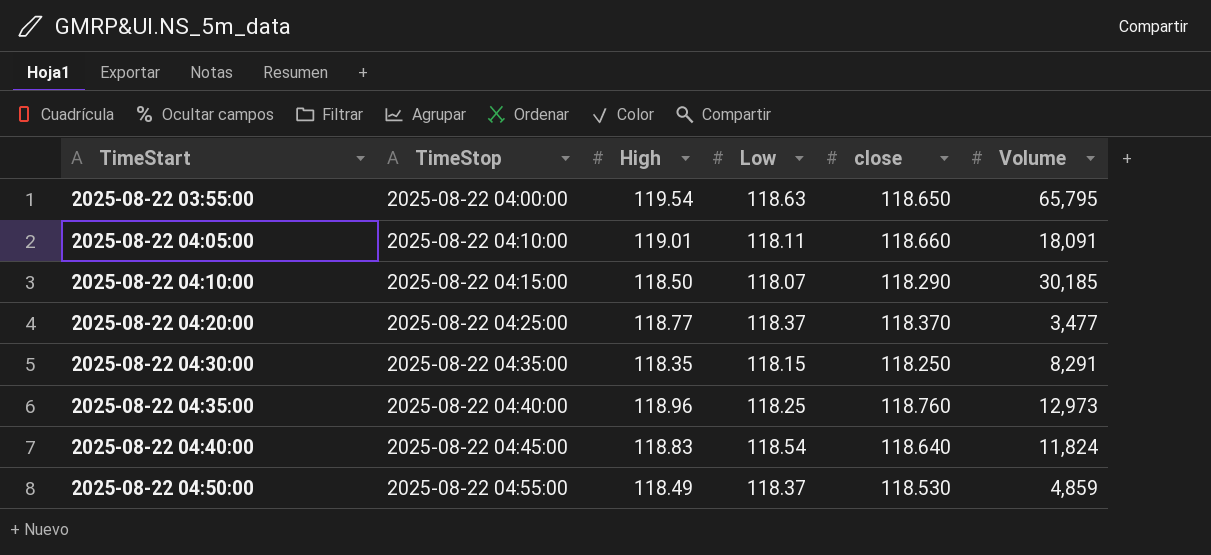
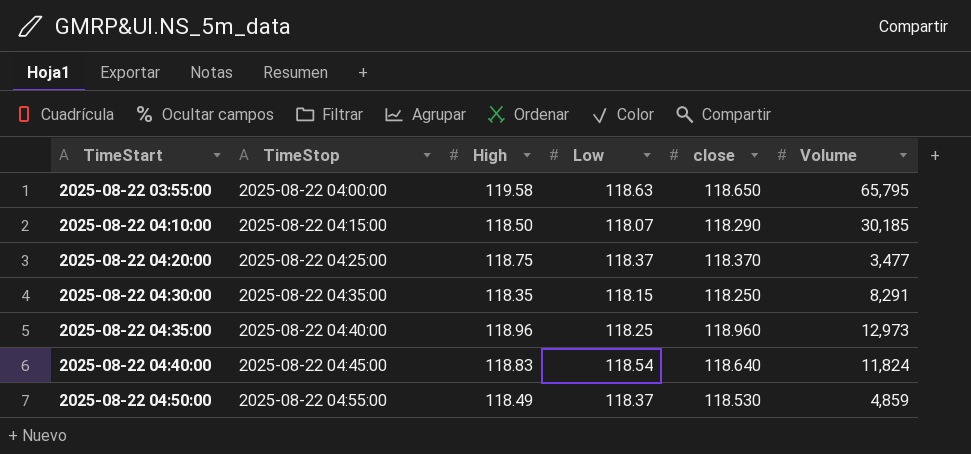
row 2025-08-22 04:05:00: 2025-08-22 04:10:00 | 119.01 | 118.11 | 118.660 | 18,091 -> none
2025-08-22 03:55:00 | High: 119.54 -> 119.58
2025-08-22 04:20:00 | High: 118.77 -> 118.75
2025-08-22 04:35:00 | close: 118.760 -> 118.960

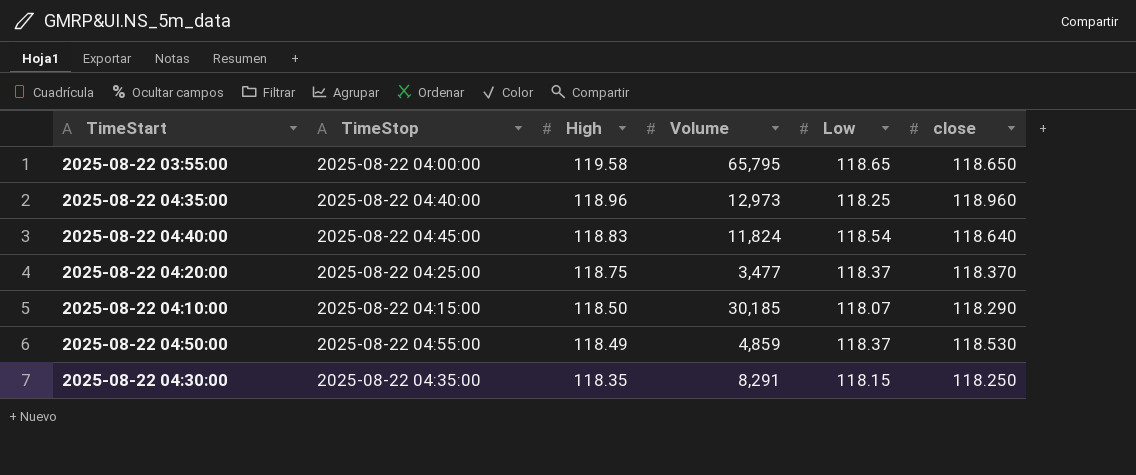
row order: TimeStart ascending -> High descending
column Volume | position: 6 -> 4
2025-08-22 03:55:00 | Low: 118.63 -> 118.65

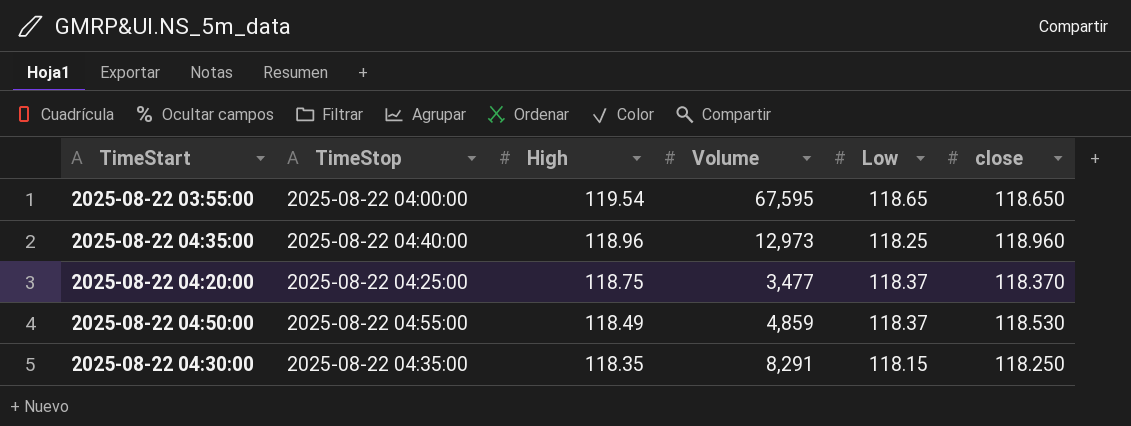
row 2025-08-22 04:40:00: 2025-08-22 04:45:00 | 118.83 | 11,824 | 118.54 | 118.640 -> none
row 2025-08-22 04:10:00: 2025-08-22 04:15:00 | 118.50 | 30,185 | 118.07 | 118.290 -> none
2025-08-22 03:55:00 | High: 119.58 -> 119.54
2025-08-22 03:55:00 | Volume: 65,795 -> 67,595

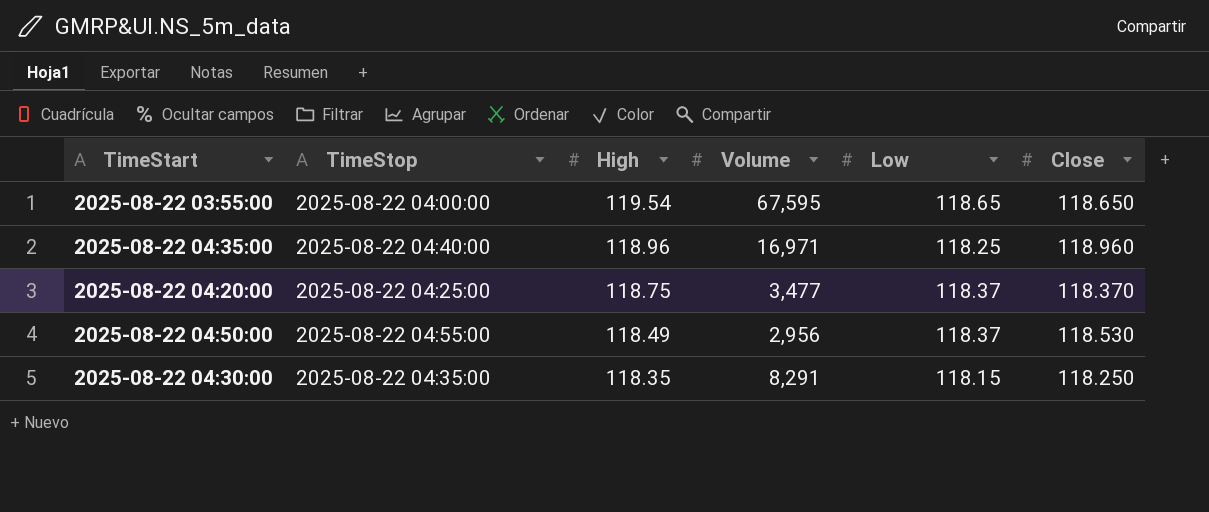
column name: close -> Close
2025-08-22 04:35:00 | Volume: 12,973 -> 16,971
2025-08-22 04:50:00 | Volume: 4,859 -> 2,956

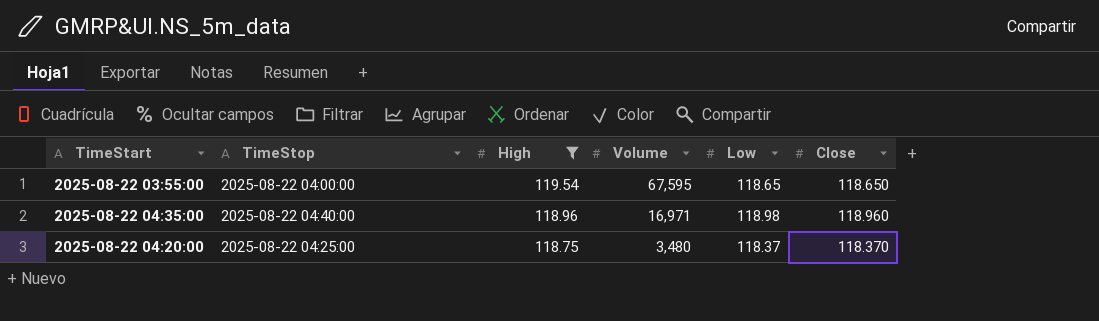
filter: none -> High >= 118.75
2025-08-22 04:35:00 | Low: 118.25 -> 118.98
2025-08-22 04:20:00 | Volume: 3,477 -> 3,480

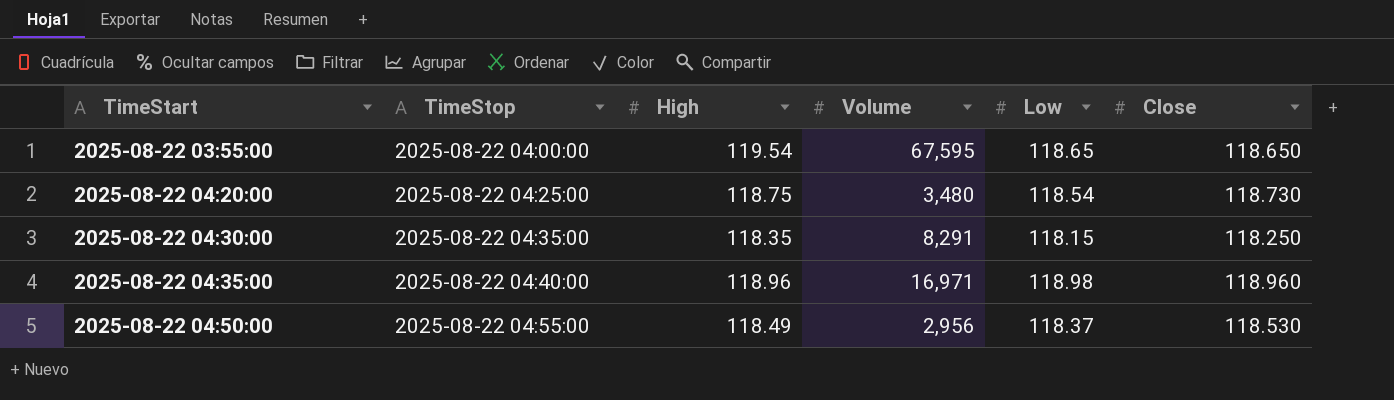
filter: High >= 118.75 -> none
row order: High descending -> TimeStart ascending
2025-08-22 04:20:00 | Low: 118.37 -> 118.54
2025-08-22 04:20:00 | Close: 118.370 -> 118.730

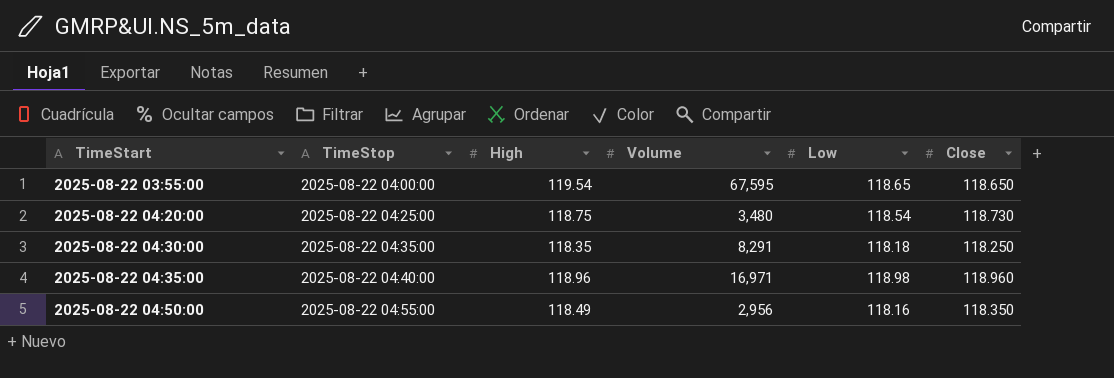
2025-08-22 04:30:00 | Low: 118.15 -> 118.18
2025-08-22 04:50:00 | Low: 118.37 -> 118.16
2025-08-22 04:50:00 | Close: 118.530 -> 118.350

